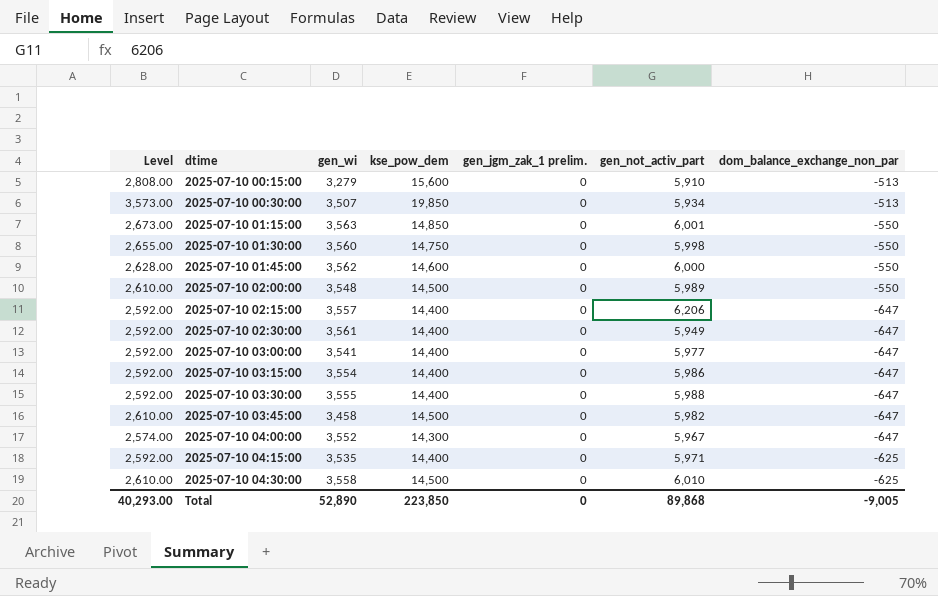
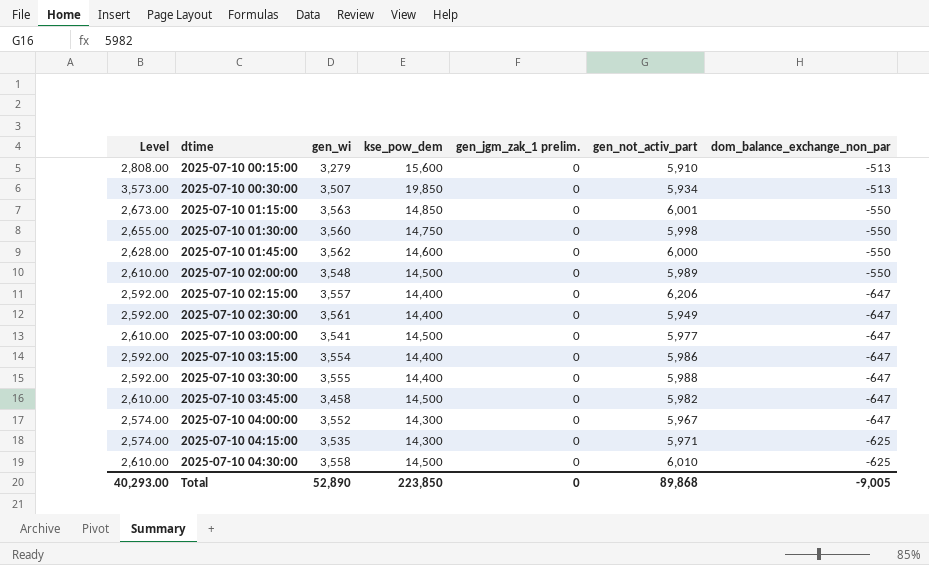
2025-07-10 03:00:00 | Level: 2,592.00 -> 2,610.00
2025-07-10 03:00:00 | kse_pow_dem: 14,400 -> 14,500
2025-07-10 04:15:00 | Level: 2,592.00 -> 2,574.00
2025-07-10 04:15:00 | kse_pow_dem: 14,400 -> 14,300

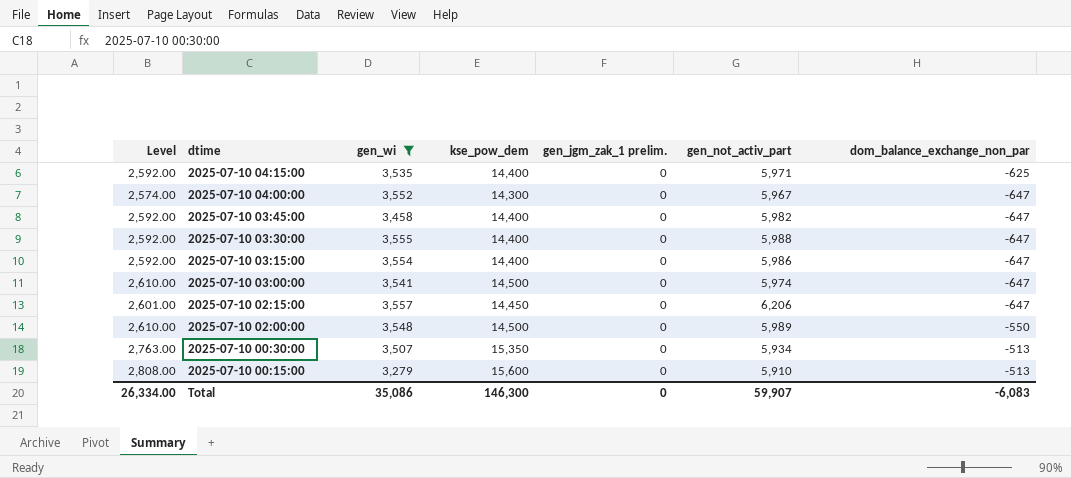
filter: none -> gen_wi <= 3,557
row order: dtime ascending -> dtime descending
2025-07-10 04:15:00 | Level: 2,574.00 -> 2,592.00
2025-07-10 04:15:00 | kse_pow_dem: 14,300 -> 14,400
2025-07-10 03:45:00 | Level: 2,610.00 -> 2,592.00
2025-07-10 03:45:00 | kse_pow_dem: 14,500 -> 14,400
2025-07-10 03:00:00 | gen_not_activ_part: 5,977 -> 5,974
2025-07-10 02:15:00 | Level: 2,592.00 -> 2,601.00
2025-07-10 02:15:00 | kse_pow_dem: 14,400 -> 14,450
2025-07-10 00:30:00 | Level: 3,573.00 -> 2,763.00
2025-07-10 00:30:00 | kse_pow_dem: 19,850 -> 15,350
Total | Level: 40,293.00 -> 26,334.00
Total | gen_wi: 52,890 -> 35,086
Total | kse_pow_dem: 223,850 -> 146,300
Total | gen_not_activ_part: 89,868 -> 59,907
Total | dom_balance_exchange_non_par: -9,005 -> -6,083

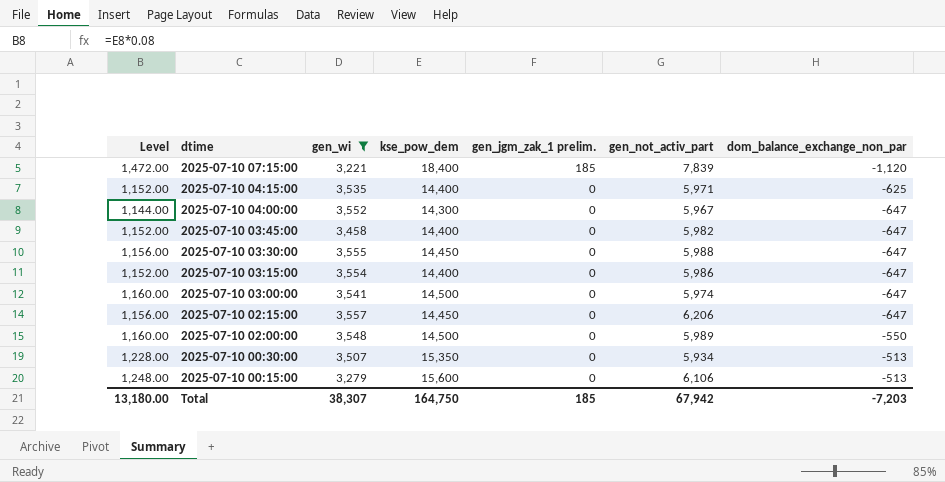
column Level | formula: [kse_pow_dem] * 0.18 -> [kse_pow_dem] * 0.08
row 2025-07-10 07:15:00: none -> 1,472.00 | 3,221 | 18,400 | 185 | 7,839 | -1,120
2025-07-10 03:30:00 | kse_pow_dem: 14,400 -> 14,450
2025-07-10 00:15:00 | gen_not_activ_part: 5,910 -> 6,106
Total | Level: 26,334.00 -> 13,180.00
Total | gen_wi: 35,086 -> 38,307
Total | kse_pow_dem: 146,300 -> 164,750
Total | gen_jgm_zak_1 prelim.: 0 -> 185
Total | gen_not_activ_part: 59,907 -> 67,942
Total | dom_balance_exchange_non_par: -6,083 -> -7,203

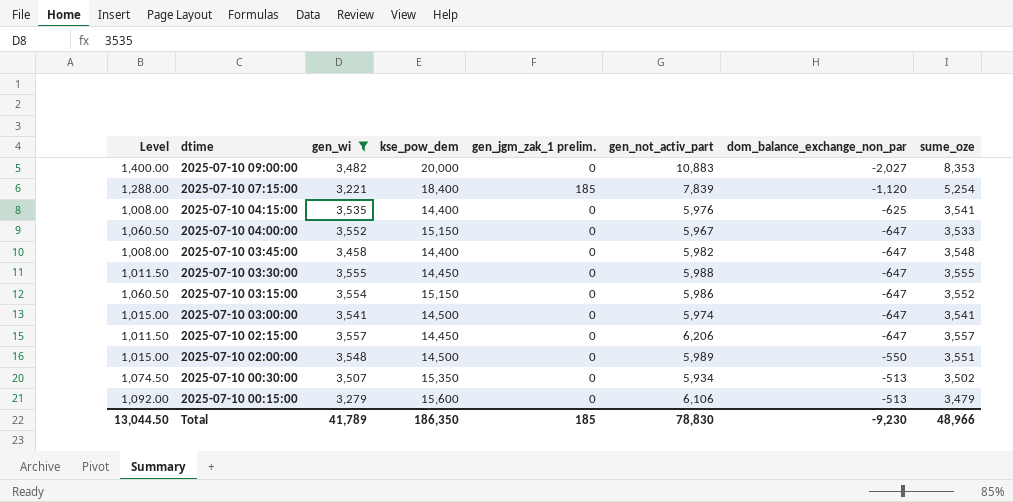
column Level | formula: [kse_pow_dem] * 0.08 -> [kse_pow_dem] * 0.07
column sume_oze | position: none -> 8
row 2025-07-10 09:00:00: none -> 1,400.00 | 3,482 | 20,000 | 0 | 10,883 | -2,027 | 8,353
2025-07-10 04:15:00 | gen_not_activ_part: 5,971 -> 5,976
2025-07-10 04:00:00 | kse_pow_dem: 14,300 -> 15,150
2025-07-10 03:15:00 | kse_pow_dem: 14,400 -> 15,150
Total | Level: 13,180.00 -> 13,044.50
Total | gen_wi: 38,307 -> 41,789
Total | kse_pow_dem: 164,750 -> 186,350
Total | gen_not_activ_part: 67,942 -> 78,830
Total | dom_balance_exchange_non_par: -7,203 -> -9,230

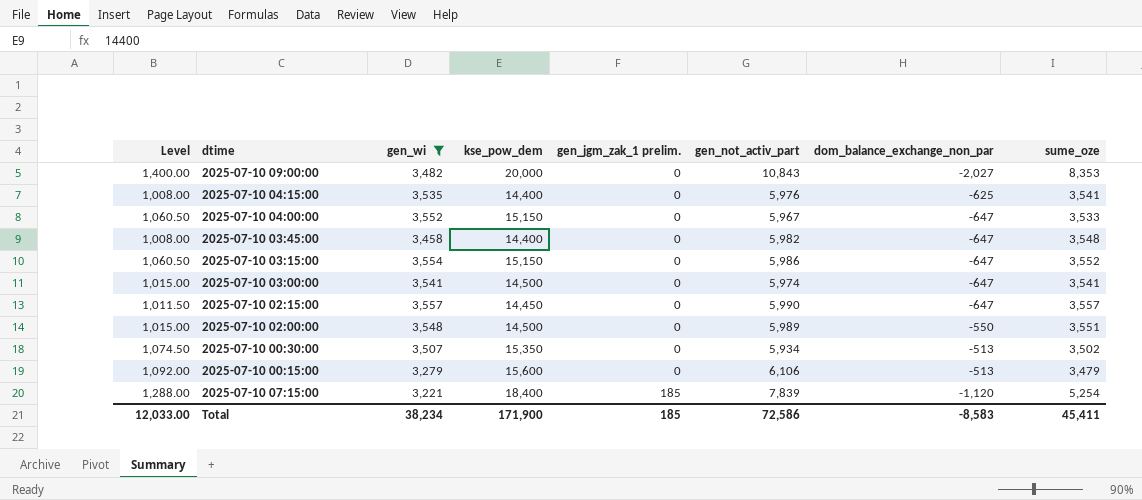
row order: dtime descending -> gen_jgm_zak_1 prelim. ascending
row 2025-07-10 03:30:00: 1,011.50 | 3,555 | 14,450 | 0 | 5,988 | -647 | 3,555 -> none
2025-07-10 09:00:00 | gen_not_activ_part: 10,883 -> 10,843
2025-07-10 02:15:00 | gen_not_activ_part: 6,206 -> 5,990
Total | Level: 13,044.50 -> 12,033.00
Total | gen_wi: 41,789 -> 38,234
Total | kse_pow_dem: 186,350 -> 171,900
Total | gen_not_activ_part: 78,830 -> 72,586
Total | dom_balance_exchange_non_par: -9,230 -> -8,583
Total | sume_oze: 48,966 -> 45,411

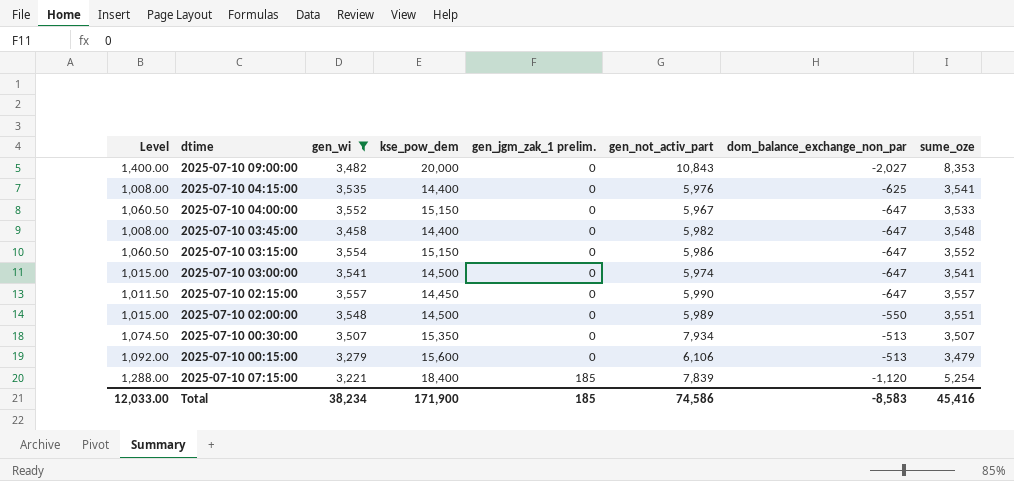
2025-07-10 00:30:00 | gen_not_activ_part: 5,934 -> 7,934
2025-07-10 00:30:00 | sume_oze: 3,502 -> 3,507
Total | gen_not_activ_part: 72,586 -> 74,586
Total | sume_oze: 45,411 -> 45,416

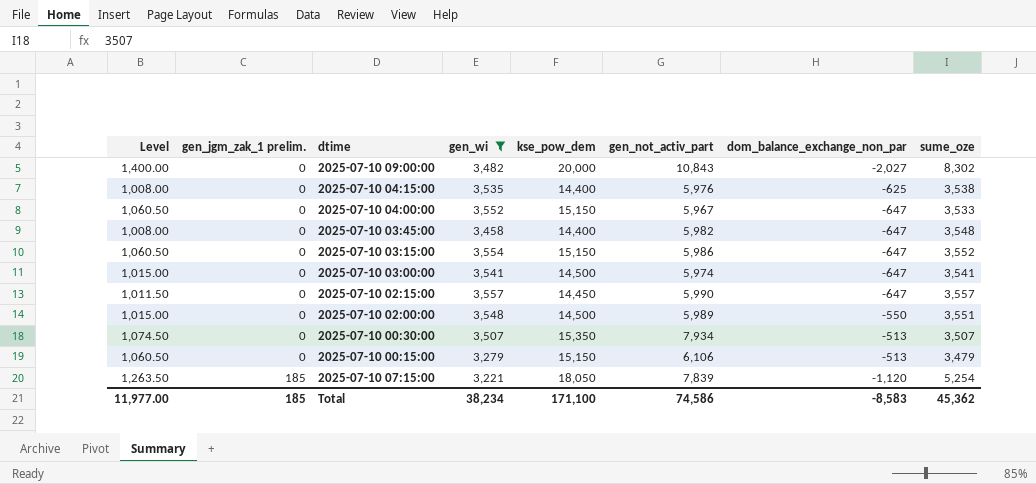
column gen_jgm_zak_1 prelim. | position: 5 -> 2
2025-07-10 09:00:00 | sume_oze: 8,353 -> 8,302
2025-07-10 04:15:00 | sume_oze: 3,541 -> 3,538
2025-07-10 00:15:00 | Level: 1,092.00 -> 1,060.50
2025-07-10 00:15:00 | kse_pow_dem: 15,600 -> 15,150
2025-07-10 07:15:00 | Level: 1,288.00 -> 1,263.50
2025-07-10 07:15:00 | kse_pow_dem: 18,400 -> 18,050
Total | Level: 12,033.00 -> 11,977.00
Total | kse_pow_dem: 171,900 -> 171,100
Total | sume_oze: 45,416 -> 45,362

